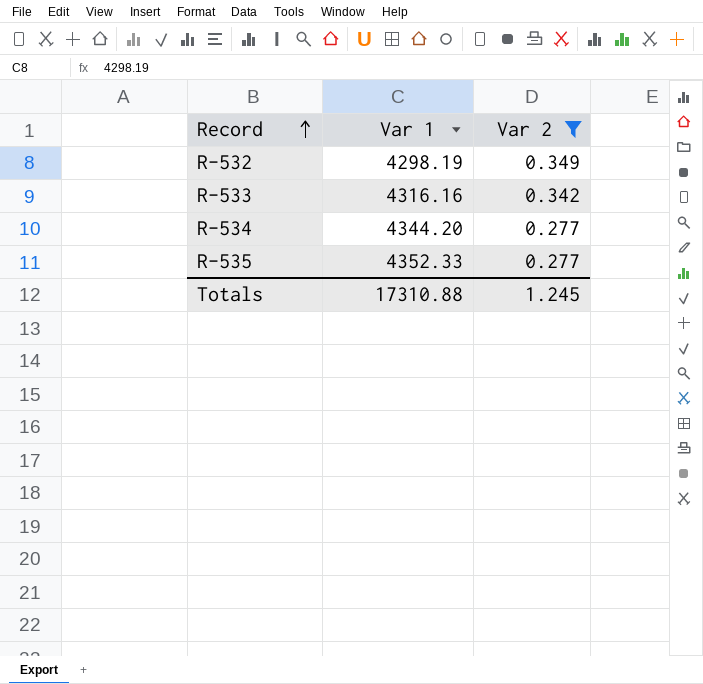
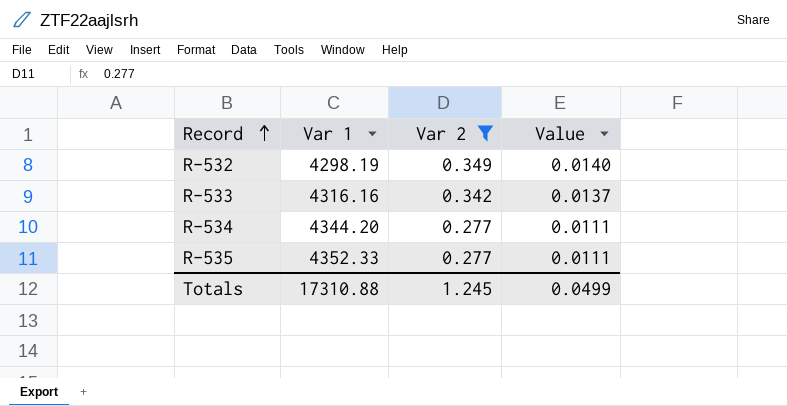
column Value | formula: none -> [Var 2] * 0.04

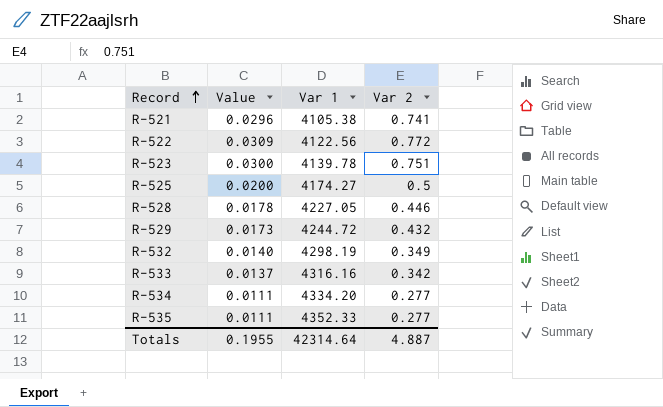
filter: Var 2 <= 0.349 -> none
column Value | position: 4 -> 2
R-534 | Var 1: 4344.20 -> 4334.20
Totals | Value: 0.0499 -> 0.1955
Totals | Var 1: 17310.88 -> 42314.64
Totals | Var 2: 1.245 -> 4.887

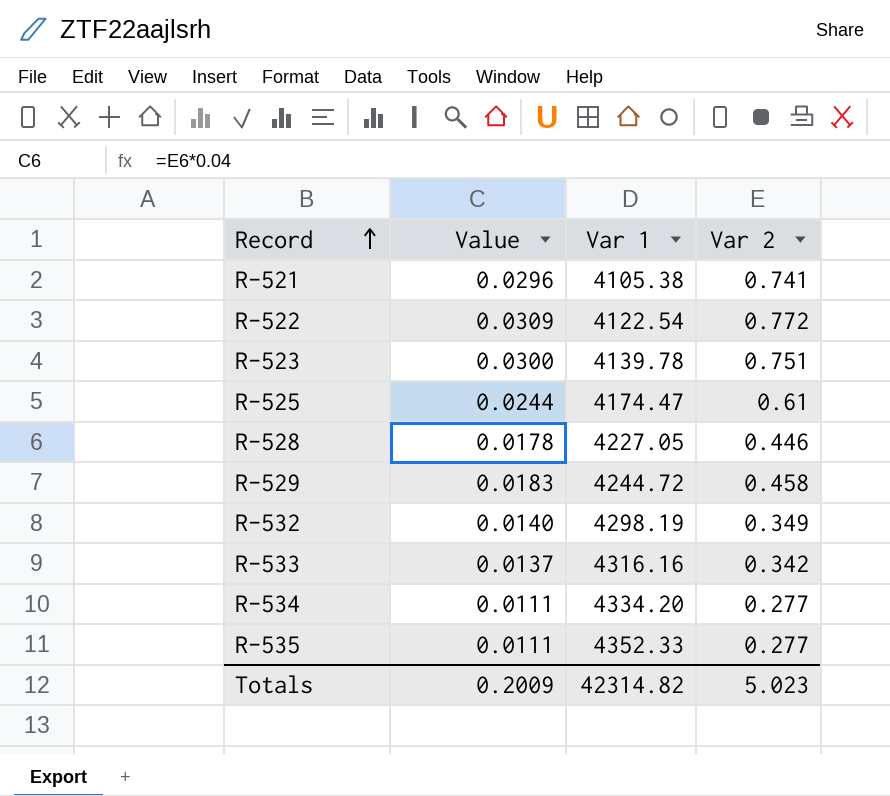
R-522 | Var 1: 4122.56 -> 4122.54
R-525 | Value: 0.0200 -> 0.0244
R-525 | Var 1: 4174.27 -> 4174.47
R-525 | Var 2: 0.5 -> 0.61
R-529 | Value: 0.0173 -> 0.0183
R-529 | Var 2: 0.432 -> 0.458
Totals | Value: 0.1955 -> 0.2009
Totals | Var 1: 42314.64 -> 42314.82
Totals | Var 2: 4.887 -> 5.023

